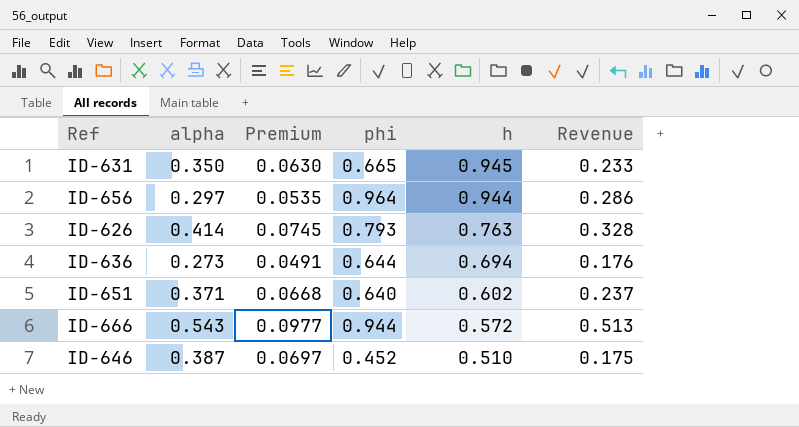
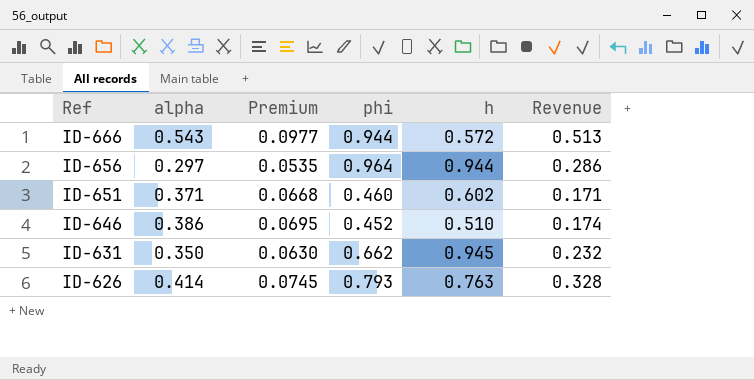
row order: h descending -> Ref descending
row ID-636: 0.273 | 0.0491 | 0.644 | 0.694 | 0.176 -> none
ID-651 | phi: 0.640 -> 0.460
ID-651 | Revenue: 0.237 -> 0.171
ID-646 | alpha: 0.387 -> 0.386
ID-646 | Premium: 0.0697 -> 0.0695
ID-646 | Revenue: 0.175 -> 0.174
ID-631 | phi: 0.665 -> 0.662
ID-631 | Revenue: 0.233 -> 0.232

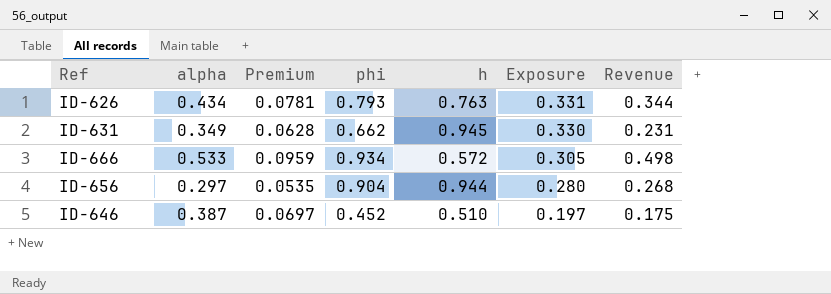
row order: Ref descending -> Exposure descending
column Exposure | formula: none -> [alpha] * [h]
row ID-651: 0.371 | 0.0668 | 0.460 | 0.602 | 0.171 -> none
ID-626 | alpha: 0.414 -> 0.434
ID-626 | Premium: 0.0745 -> 0.0781
ID-626 | Revenue: 0.328 -> 0.344
ID-631 | alpha: 0.350 -> 0.349
ID-631 | Premium: 0.0630 -> 0.0628
ID-631 | Revenue: 0.232 -> 0.231
ID-666 | alpha: 0.543 -> 0.533
ID-666 | Premium: 0.0977 -> 0.0959
ID-666 | phi: 0.944 -> 0.934
ID-666 | Revenue: 0.513 -> 0.498
ID-656 | phi: 0.964 -> 0.904
ID-656 | Revenue: 0.286 -> 0.268
ID-646 | alpha: 0.386 -> 0.387
ID-646 | Premium: 0.0695 -> 0.0697
ID-646 | Revenue: 0.174 -> 0.175

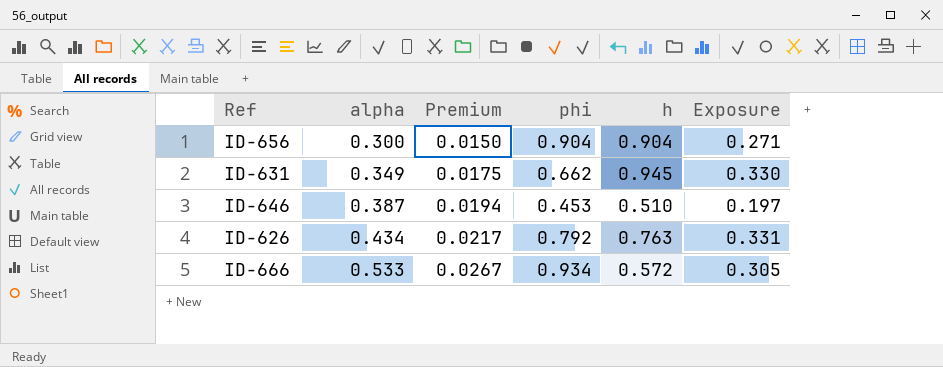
row order: Exposure descending -> alpha ascending
column Revenue | formula: [alpha] * [phi] -> none
column Premium | formula: [alpha] * 0.18 -> [alpha] * 0.05
ID-656 | alpha: 0.297 -> 0.300
ID-656 | h: 0.944 -> 0.904
ID-656 | Exposure: 0.280 -> 0.271
ID-646 | phi: 0.452 -> 0.453
ID-626 | phi: 0.793 -> 0.792

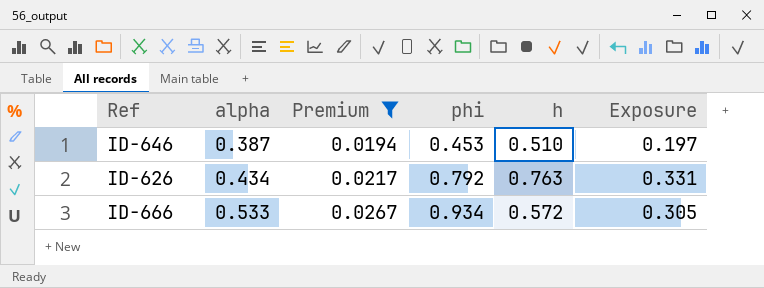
filter: none -> Premium >= 0.0194

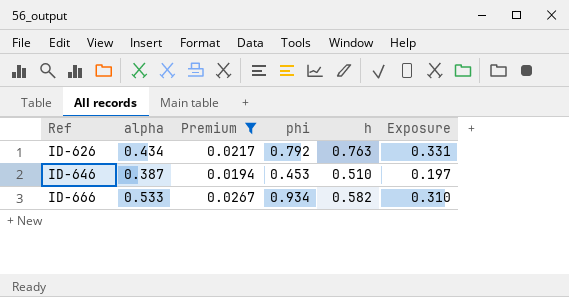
row order: alpha ascending -> Ref ascending
ID-666 | h: 0.572 -> 0.582
ID-666 | Exposure: 0.305 -> 0.310

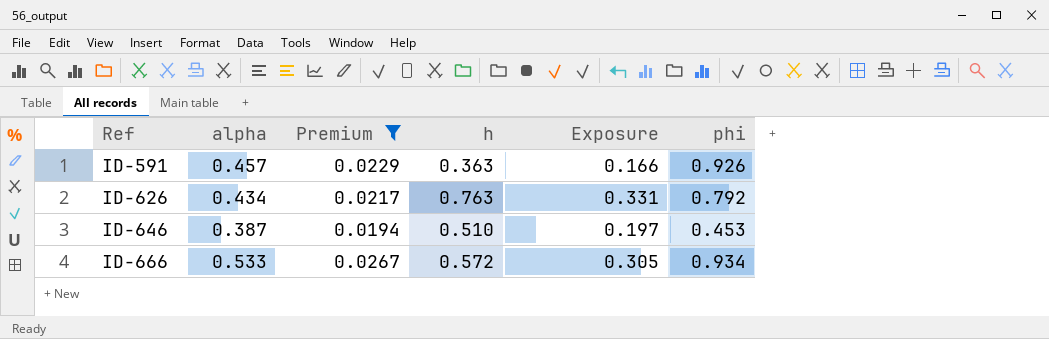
column phi | position: 4 -> 6
row ID-591: none -> 0.457 | 0.0229 | 0.363 | 0.166 | 0.926
ID-666 | h: 0.582 -> 0.572
ID-666 | Exposure: 0.310 -> 0.305

